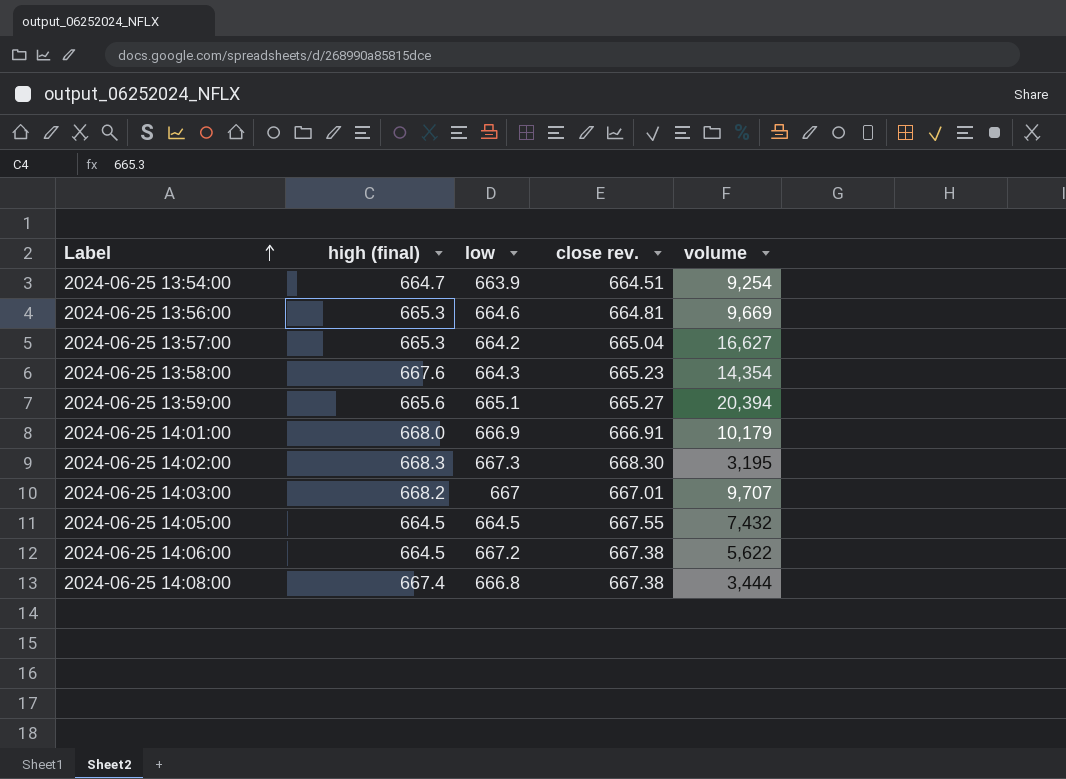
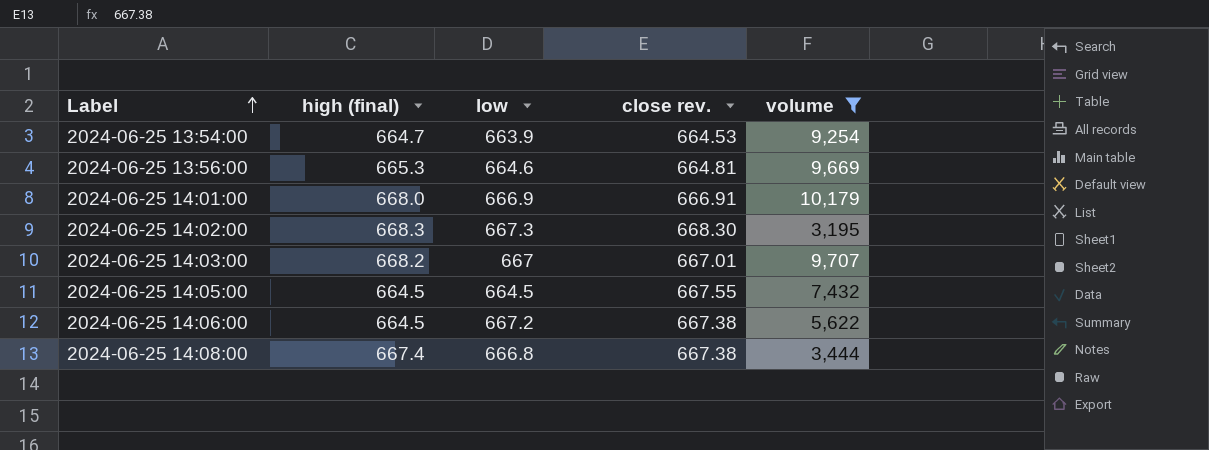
filter: none -> volume <= 10,179
2024-06-25 13:54:00 | close rev.: 664.51 -> 664.53

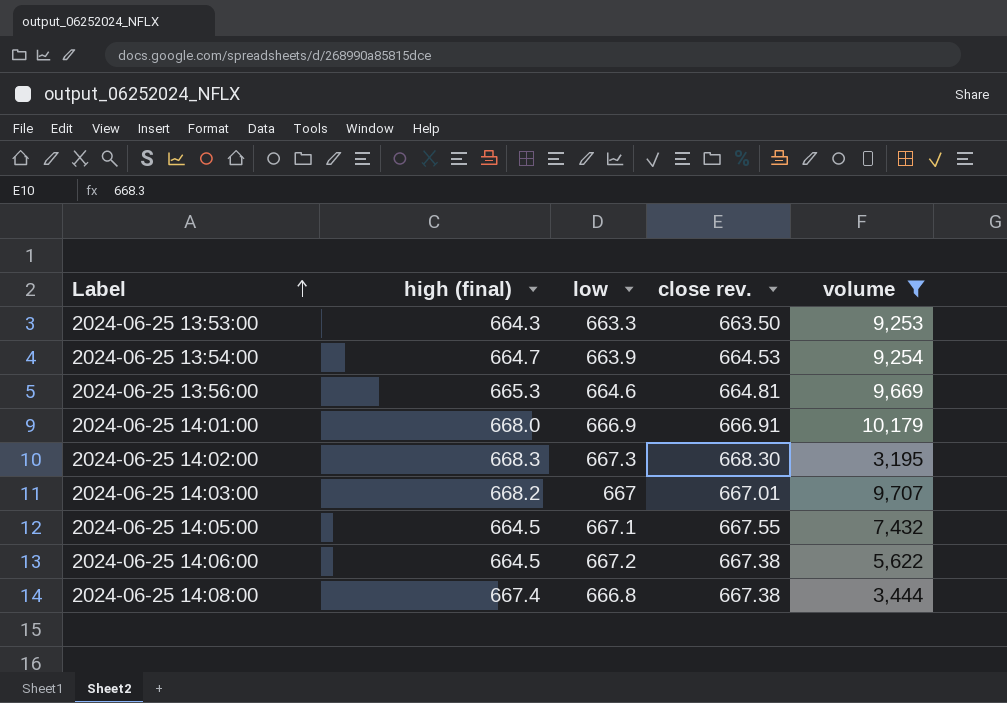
row 2024-06-25 13:53:00: none -> 664.3 | 663.3 | 663.50 | 9,253
2024-06-25 14:05:00 | low: 664.5 -> 667.1

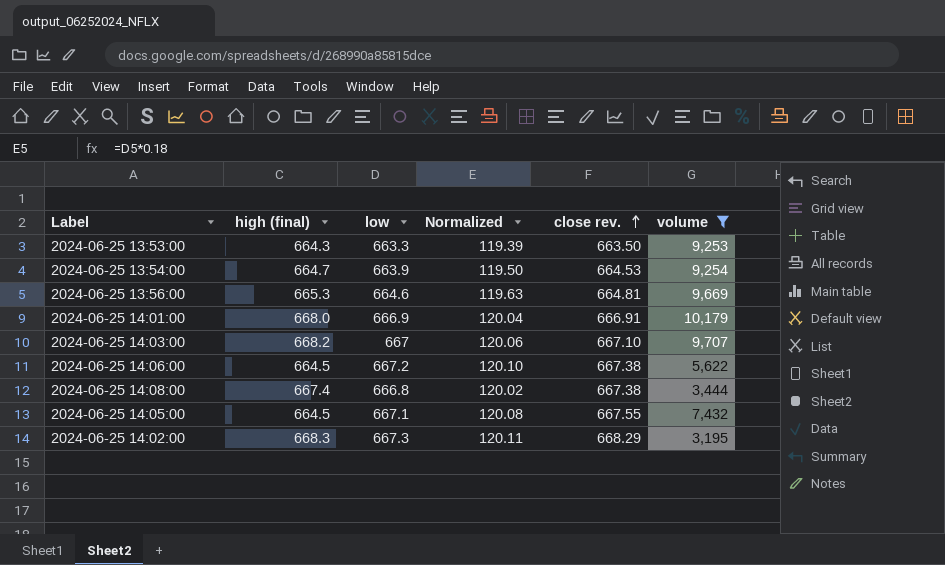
row order: Label ascending -> close rev. ascending
column Normalized | formula: none -> [low] * 0.18
2024-06-25 14:03:00 | close rev.: 667.01 -> 667.10
2024-06-25 14:02:00 | close rev.: 668.30 -> 668.29

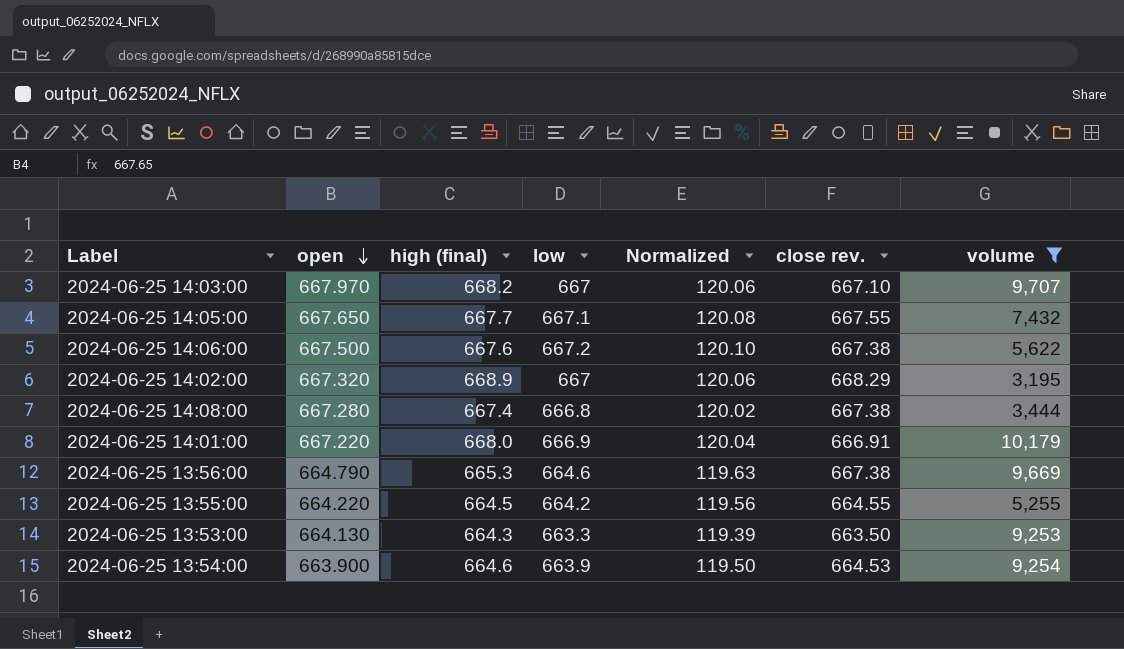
row order: close rev. ascending -> open descending
column open | position: none -> 2
2024-06-25 14:05:00 | high (final): 664.5 -> 667.7
2024-06-25 14:06:00 | high (final): 664.5 -> 667.6
2024-06-25 14:02:00 | high (final): 668.3 -> 668.9
2024-06-25 14:02:00 | low: 667.3 -> 667
2024-06-25 14:02:00 | Normalized: 120.11 -> 120.06
2024-06-25 13:56:00 | close rev.: 664.81 -> 667.38
row 2024-06-25 13:55:00: none -> 664.220 | 664.5 | 664.2 | 119.56 | 664.55 | 5,255
2024-06-25 13:54:00 | high (final): 664.7 -> 664.6

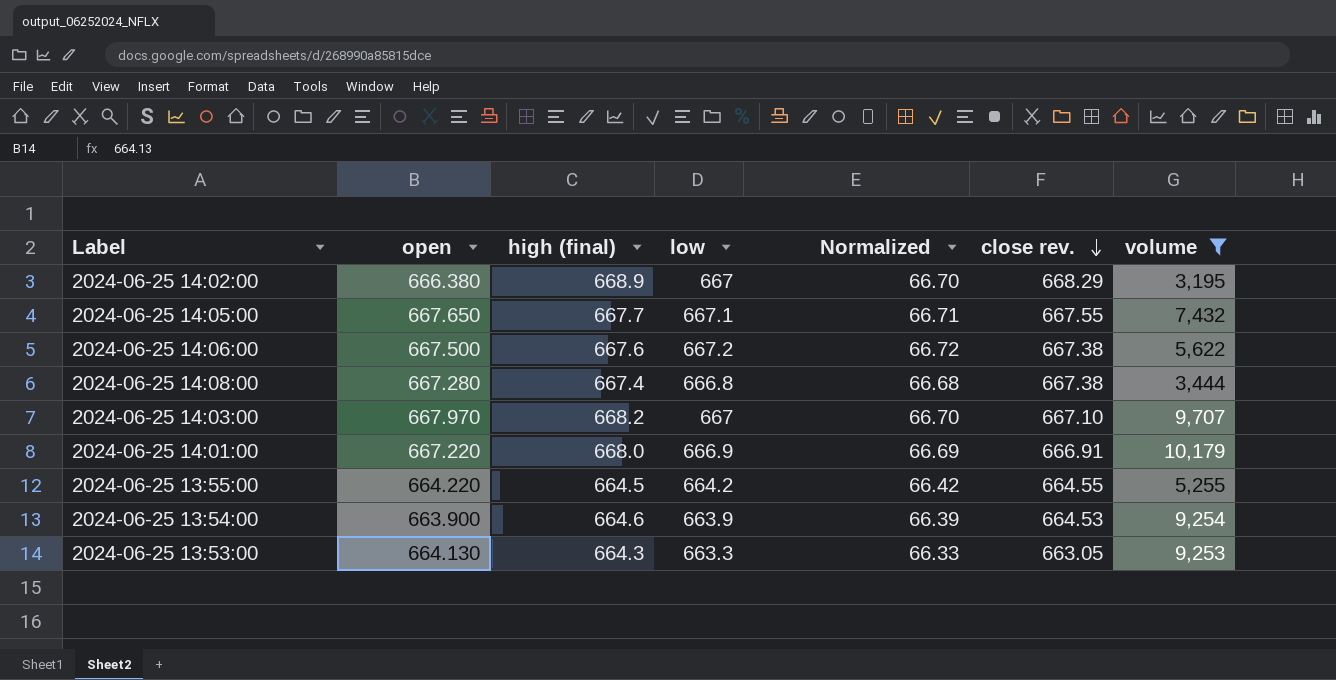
row order: open descending -> close rev. descending
column Normalized | formula: [low] * 0.18 -> [low] * 0.1
row 2024-06-25 13:56:00: 664.790 | 665.3 | 664.6 | 119.63 | 667.38 | 9,669 -> none
2024-06-25 14:02:00 | open: 667.320 -> 666.380
2024-06-25 13:53:00 | close rev.: 663.50 -> 663.05

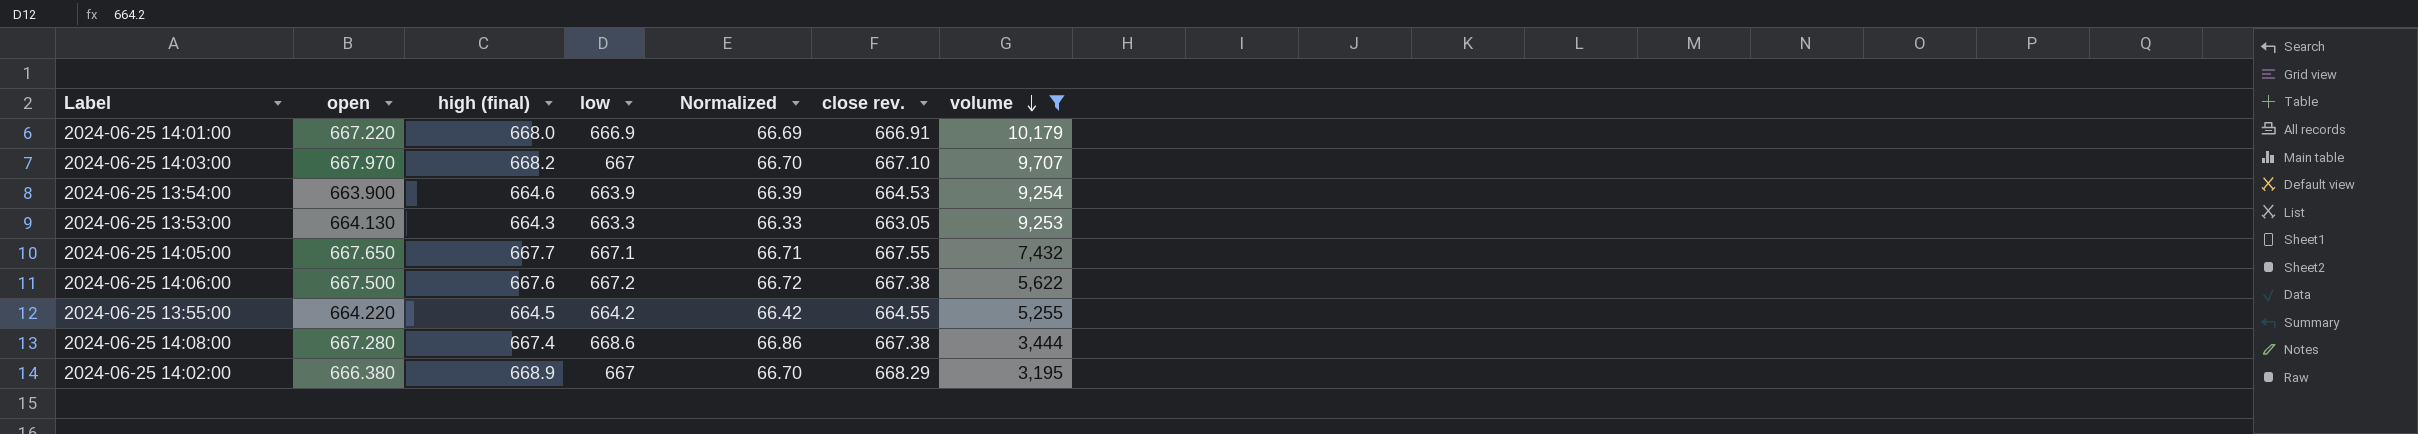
row order: close rev. descending -> volume descending
2024-06-25 14:08:00 | low: 666.8 -> 668.6
2024-06-25 14:08:00 | Normalized: 66.68 -> 66.86

